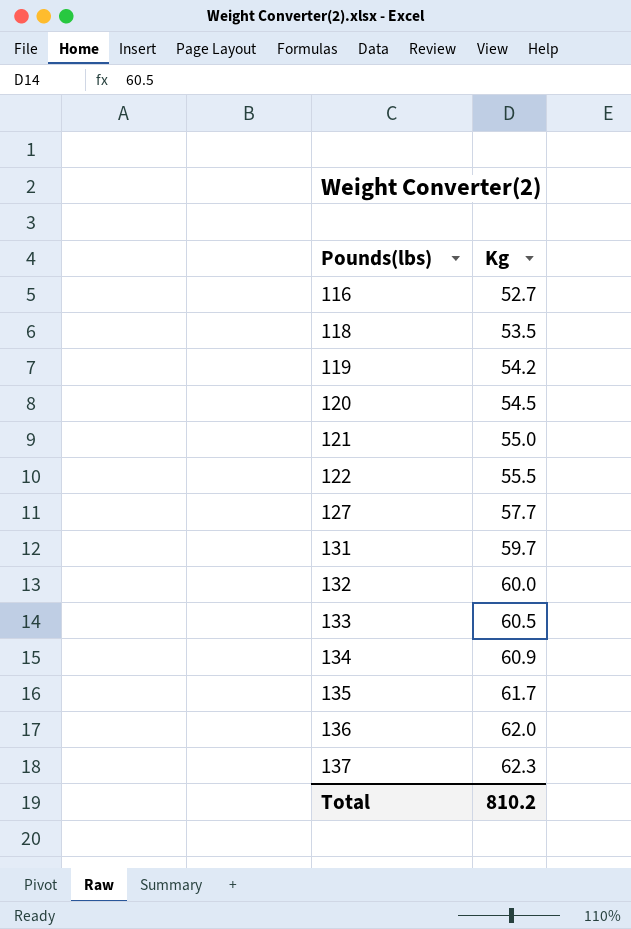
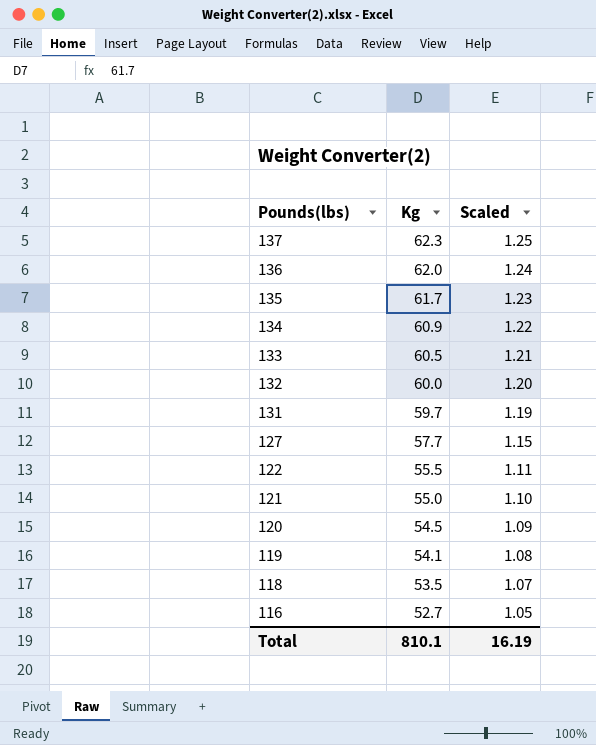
row order: Pounds(lbs) ascending -> Pounds(lbs) descending
column Scaled | formula: none -> [Kg] * 0.02
119 | Kg: 54.2 -> 54.1
Total | Kg: 810.2 -> 810.1

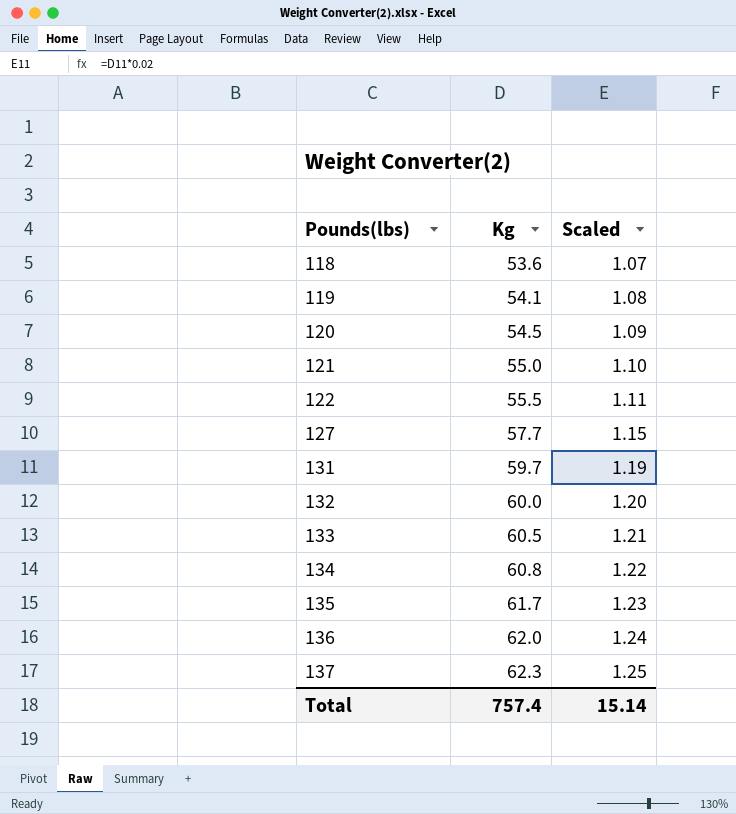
row order: Pounds(lbs) descending -> Pounds(lbs) ascending
row 116: 52.7 | 1.05 -> none
118 | Kg: 53.5 -> 53.6
134 | Kg: 60.9 -> 60.8
Total | Kg: 810.1 -> 757.4
Total | Scaled: 16.19 -> 15.14

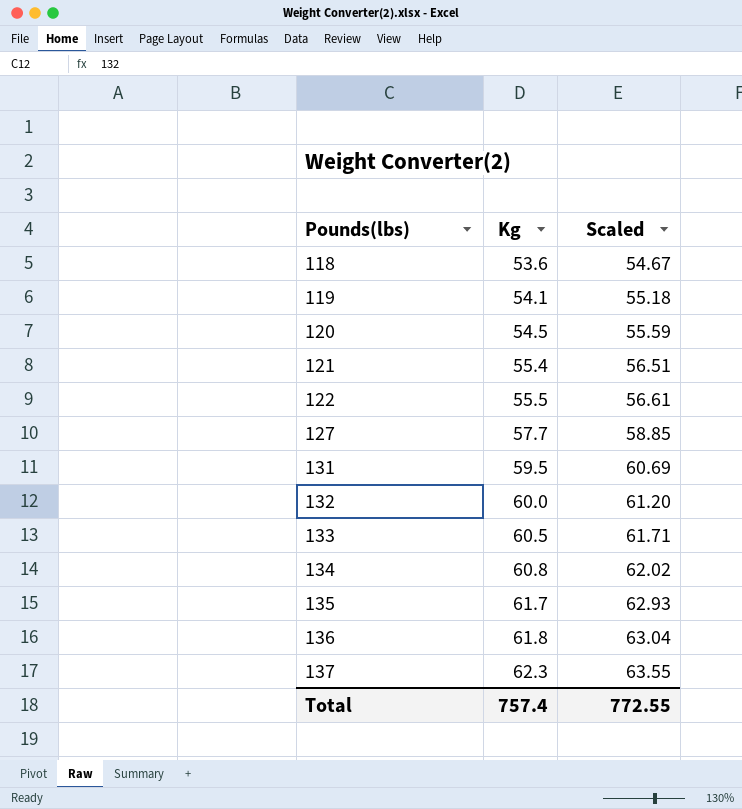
column Scaled | formula: [Kg] * 0.02 -> [Kg] * 1.02
121 | Kg: 55.0 -> 55.4
131 | Kg: 59.7 -> 59.5
136 | Kg: 62.0 -> 61.8
Total | Scaled: 15.14 -> 772.55

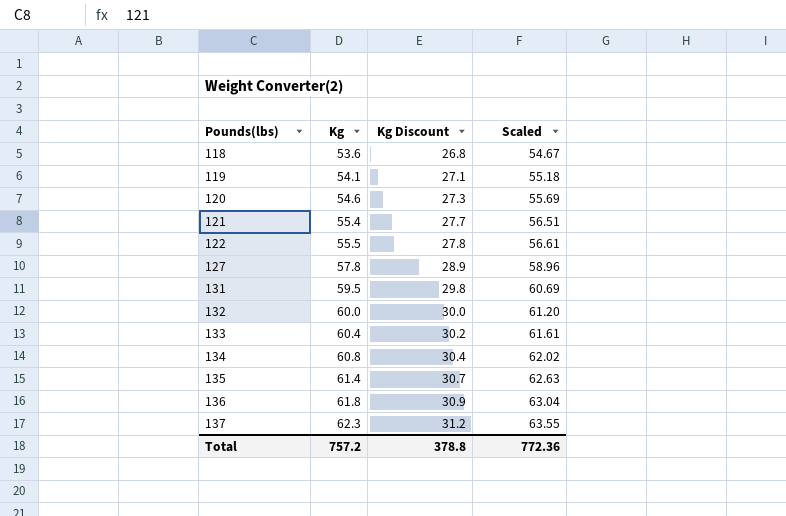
column Kg Discount | formula: none -> [Kg] * 0.5
120 | Kg: 54.5 -> 54.6
120 | Scaled: 55.59 -> 55.69
127 | Kg: 57.7 -> 57.8
127 | Scaled: 58.85 -> 58.96
133 | Kg: 60.5 -> 60.4
133 | Scaled: 61.71 -> 61.61
135 | Kg: 61.7 -> 61.4
135 | Scaled: 62.93 -> 62.63
Total | Kg: 757.4 -> 757.2
Total | Scaled: 772.55 -> 772.36

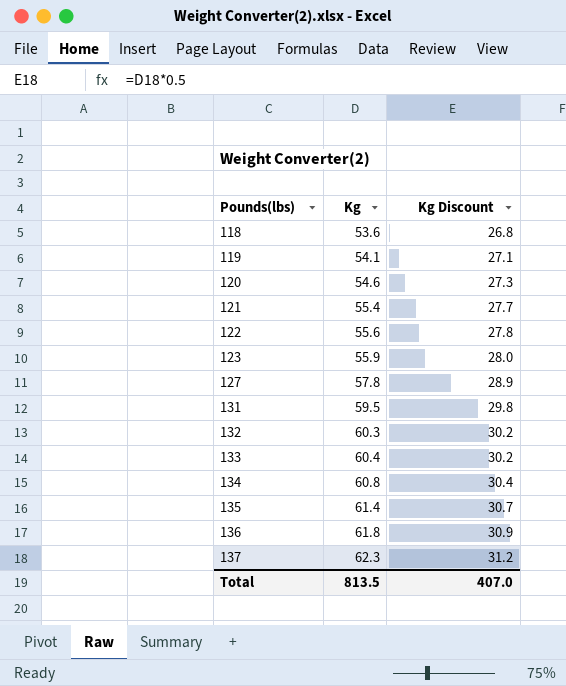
column Scaled | formula: [Kg] * 1.02 -> none
122 | Kg: 55.5 -> 55.6
row 123: none -> 55.9 | 28.0
132 | Kg: 60.0 -> 60.3
132 | Kg Discount: 30.0 -> 30.2
Total | Kg: 757.2 -> 813.5
Total | Kg Discount: 378.8 -> 407.0

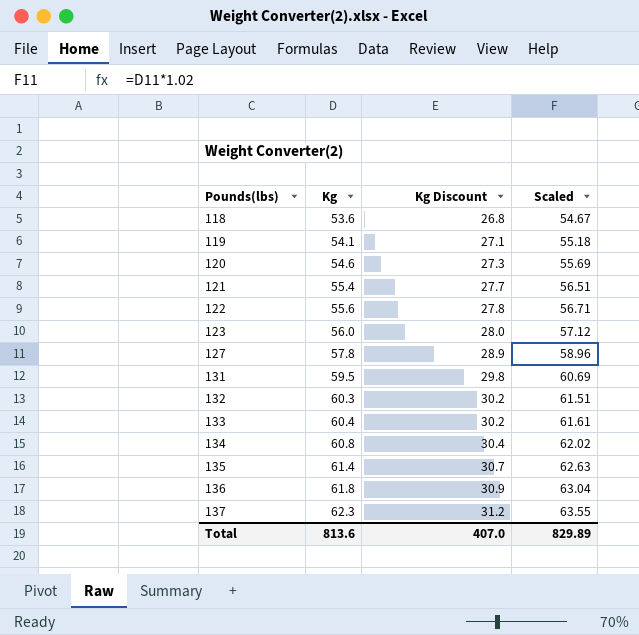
column Scaled | formula: none -> [Kg] * 1.02
123 | Kg: 55.9 -> 56.0
Total | Kg: 813.5 -> 813.6

